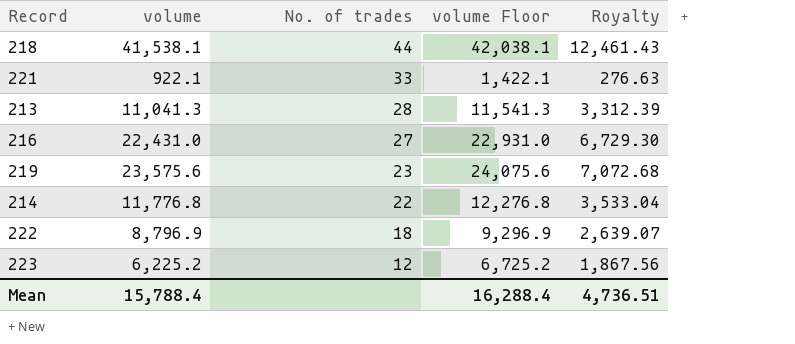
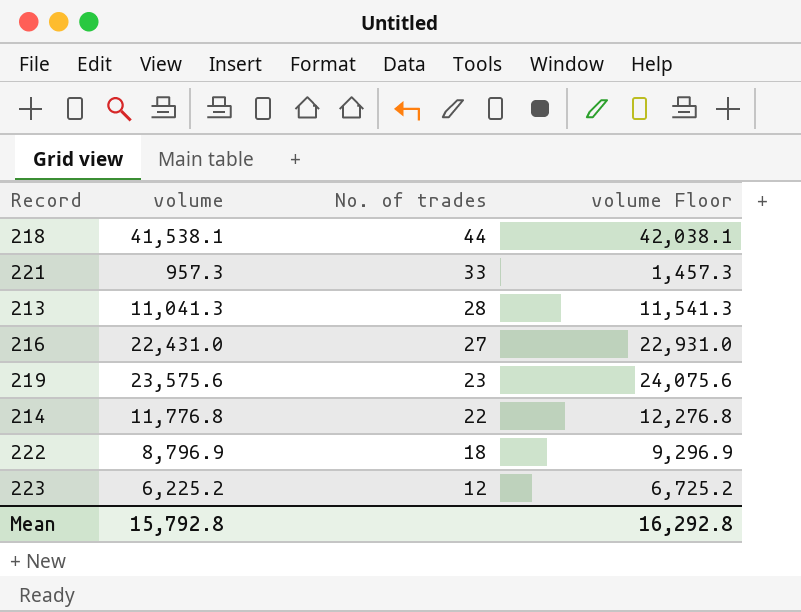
column Royalty | formula: [volume] * 0.3 -> none
221 | volume: 922.1 -> 957.3
221 | volume Floor: 1,422.1 -> 1,457.3
Mean | volume: 15,788.4 -> 15,792.8
Mean | volume Floor: 16,288.4 -> 16,292.8

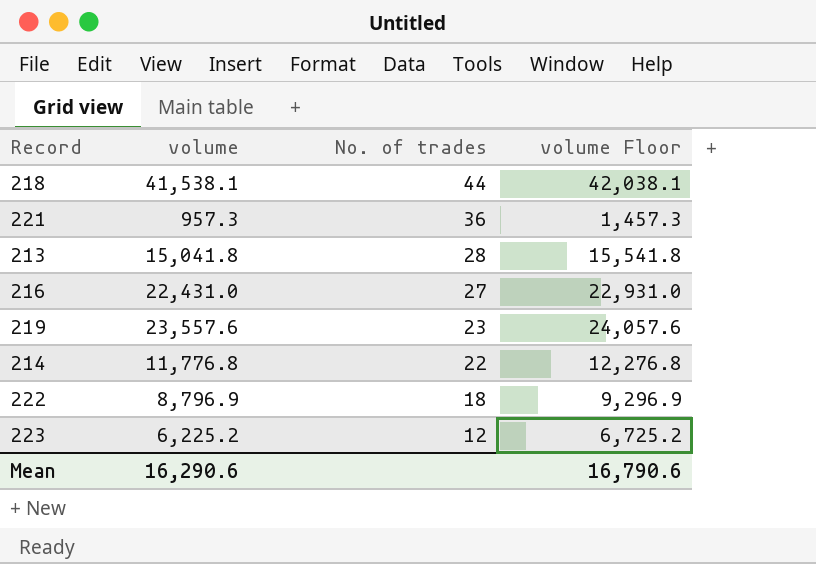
221 | No. of trades: 33 -> 36
213 | volume: 11,041.3 -> 15,041.8
213 | volume Floor: 11,541.3 -> 15,541.8
219 | volume: 23,575.6 -> 23,557.6
219 | volume Floor: 24,075.6 -> 24,057.6
Mean | volume: 15,792.8 -> 16,290.6
Mean | volume Floor: 16,292.8 -> 16,790.6

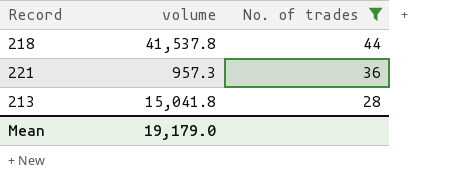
filter: none -> No. of trades >= 28
column volume Floor | formula: [volume] + 500 -> none
218 | volume: 41,538.1 -> 41,537.8
Mean | volume: 16,290.6 -> 19,179.0

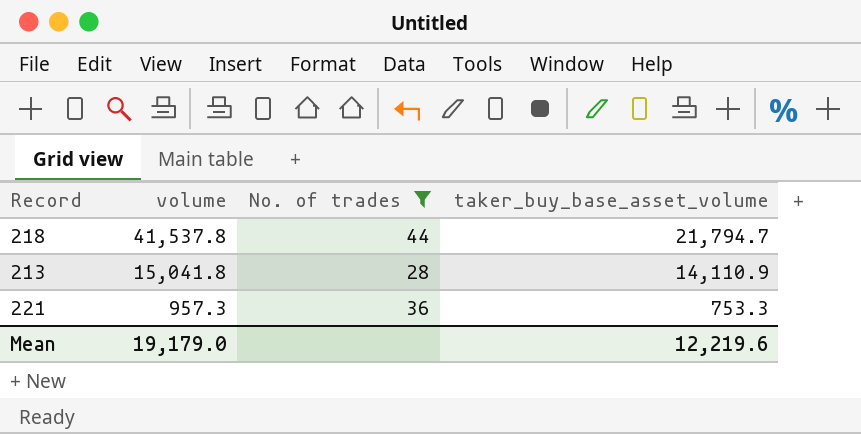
row order: No. of trades descending -> volume descending
column taker_buy_base_asset_volume | position: none -> 4

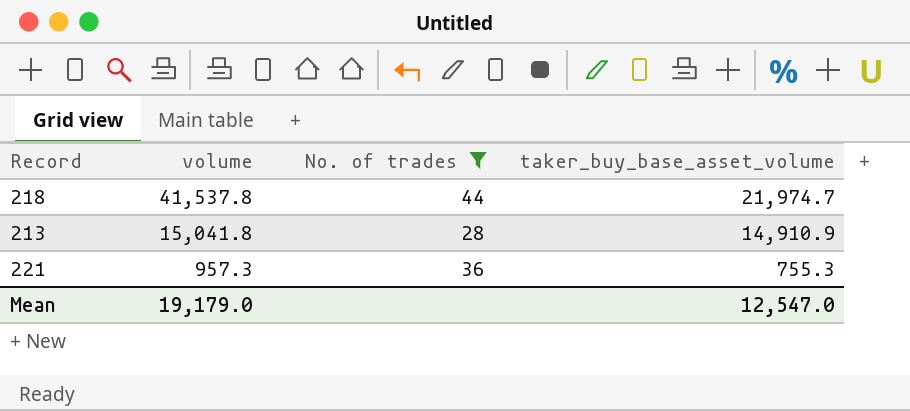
218 | taker_buy_base_asset_volume: 21,794.7 -> 21,974.7
213 | taker_buy_base_asset_volume: 14,110.9 -> 14,910.9
221 | taker_buy_base_asset_volume: 753.3 -> 755.3
Mean | taker_buy_base_asset_volume: 12,219.6 -> 12,547.0

